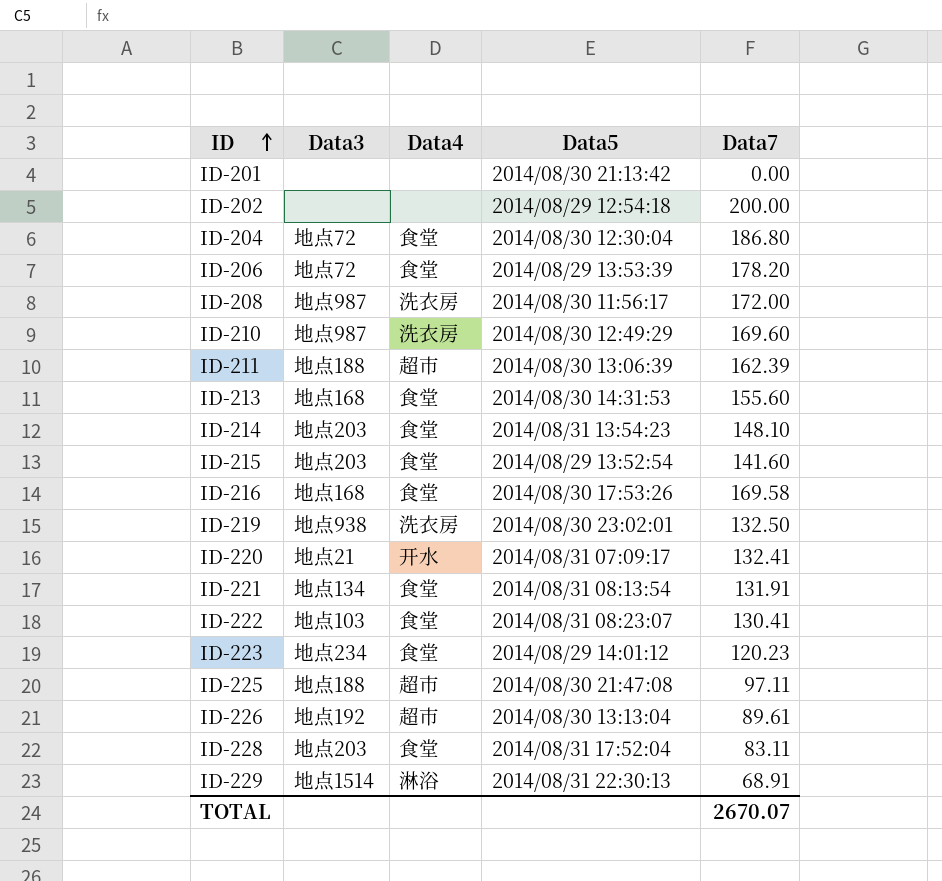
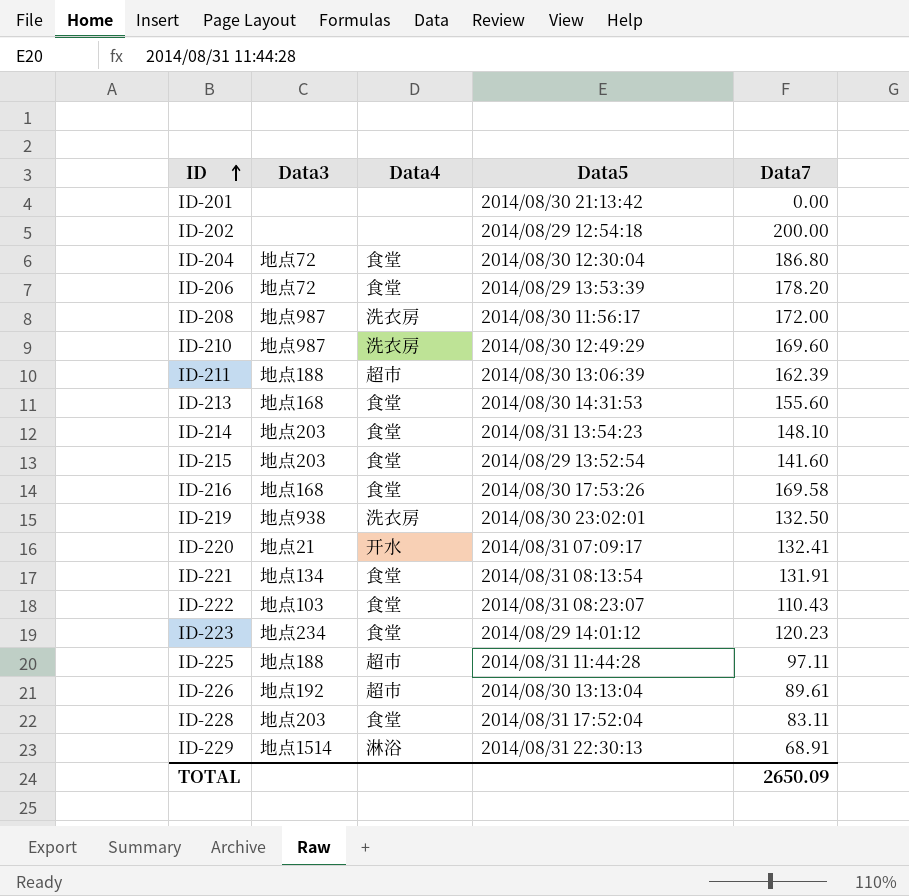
ID-222 | Data7: 130.41 -> 110.43
ID-225 | Data5: 2014/08/30 21:47:08 -> 2014/08/31 11:44:28
TOTAL | Data7: 2670.07 -> 2650.09

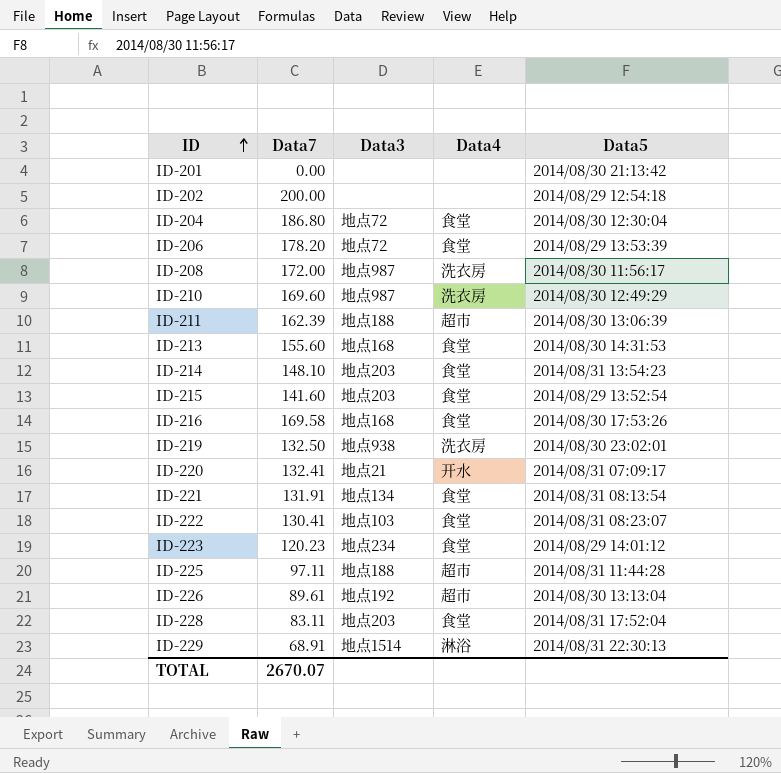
column Data7 | position: 5 -> 2
ID-222 | Data7: 110.43 -> 130.41
TOTAL | Data7: 2650.09 -> 2670.07

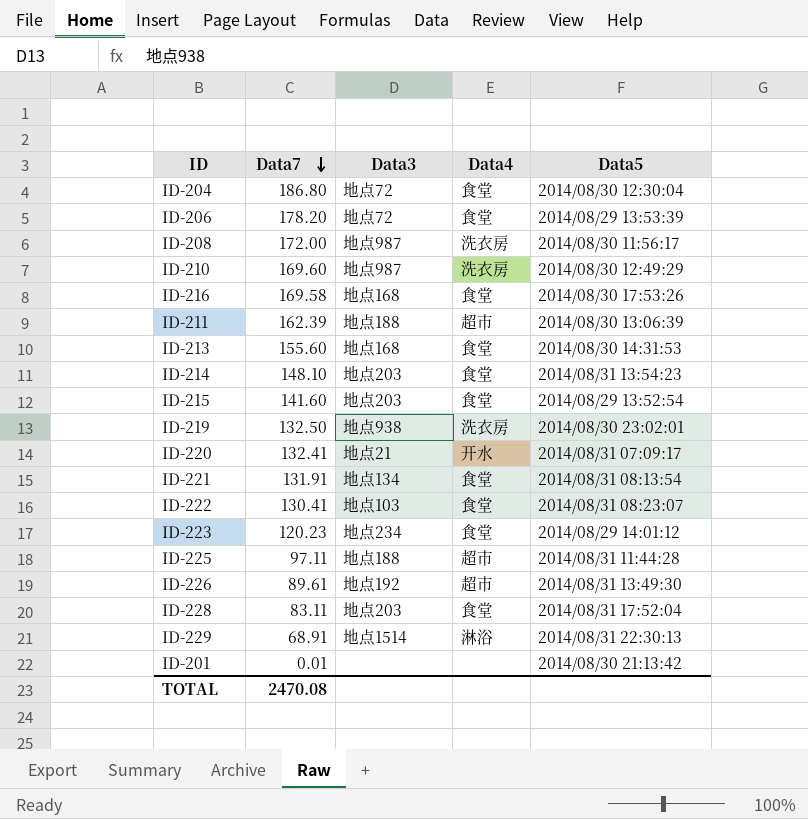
row order: ID ascending -> Data7 descending
row ID-202: 200.00 | none | none | 2014/08/29 12:54:18 -> none
ID-226 | Data5: 2014/08/30 13:13:04 -> 2014/08/31 13:49:30
ID-201 | Data7: 0.00 -> 0.01
TOTAL | Data7: 2670.07 -> 2470.08

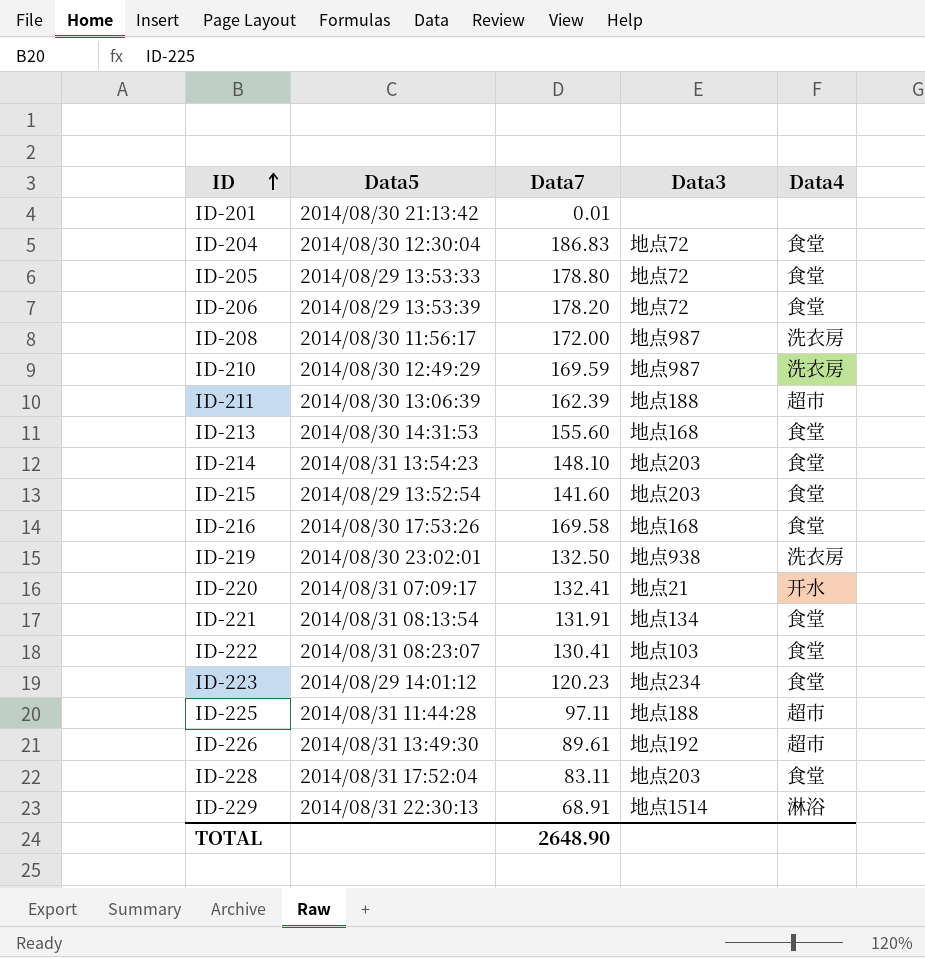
row order: Data7 descending -> ID ascending
column Data5 | position: 5 -> 2
ID-204 | Data7: 186.80 -> 186.83
row ID-205: none -> 2014/08/29 13:53:33 | 178.80 | 地点72 | 食堂
ID-210 | Data7: 169.60 -> 169.59
TOTAL | Data7: 2470.08 -> 2648.90

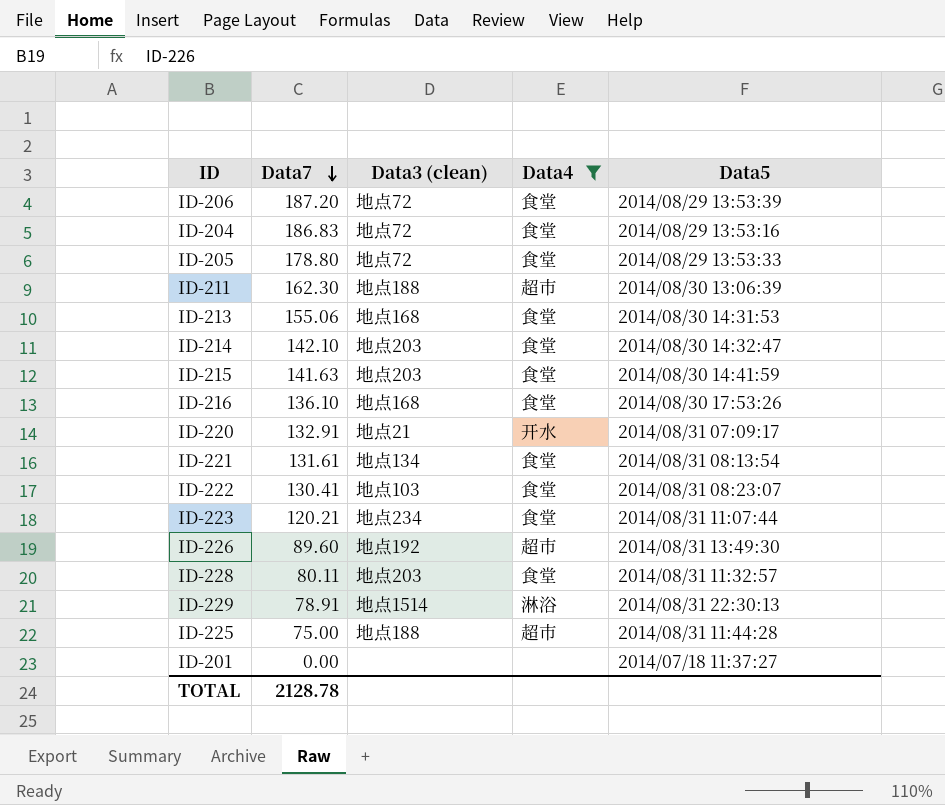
filter: none -> Data4 != 洗衣房
row order: ID ascending -> Data7 descending
column name: Data3 -> Data3 (clean)
column Data5 | position: 2 -> 5
ID-206 | Data7: 178.20 -> 187.20
ID-204 | Data5: 2014/08/30 12:30:04 -> 2014/08/29 13:53:16
ID-211 | Data7: 162.39 -> 162.30
ID-213 | Data7: 155.60 -> 155.06
ID-214 | Data7: 148.10 -> 142.10
ID-214 | Data5: 2014/08/31 13:54:23 -> 2014/08/30 14:32:47
ID-215 | Data7: 141.60 -> 141.63
ID-215 | Data5: 2014/08/29 13:52:54 -> 2014/08/30 14:41:59
ID-216 | Data7: 169.58 -> 136.10
ID-220 | Data7: 132.41 -> 132.91
ID-221 | Data7: 131.91 -> 131.61
ID-223 | Data7: 120.23 -> 120.21
ID-223 | Data5: 2014/08/29 14:01:12 -> 2014/08/31 11:07:44
ID-226 | Data7: 89.61 -> 89.60
ID-228 | Data7: 83.11 -> 80.11
ID-228 | Data5: 2014/08/31 17:52:04 -> 2014/08/31 11:32:57
ID-229 | Data7: 68.91 -> 78.91
ID-225 | Data7: 97.11 -> 75.00
ID-201 | Data7: 0.01 -> 0.00
ID-201 | Data5: 2014/08/30 21:13:42 -> 2014/07/18 11:37:27
TOTAL | Data7: 2648.90 -> 2128.78

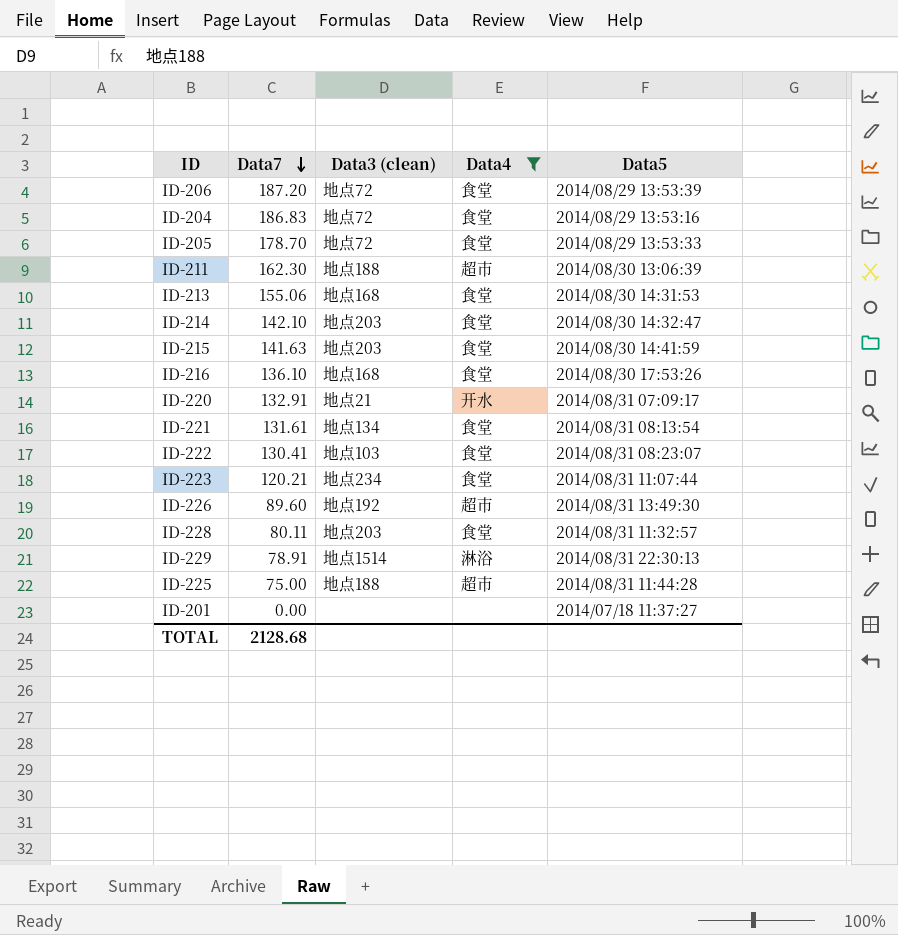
ID-205 | Data7: 178.80 -> 178.70
TOTAL | Data7: 2128.78 -> 2128.68

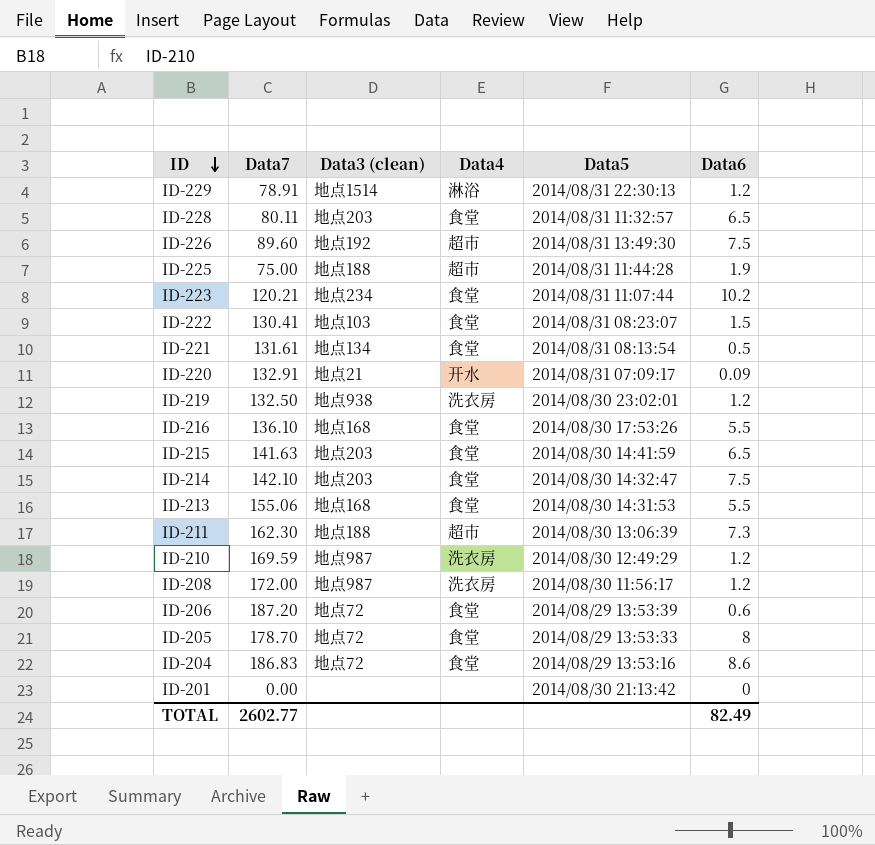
filter: Data4 != 洗衣房 -> none
row order: Data7 descending -> ID descending
column Data6 | position: none -> 6
ID-201 | Data5: 2014/07/18 11:37:27 -> 2014/08/30 21:13:42
TOTAL | Data7: 2128.68 -> 2602.77

